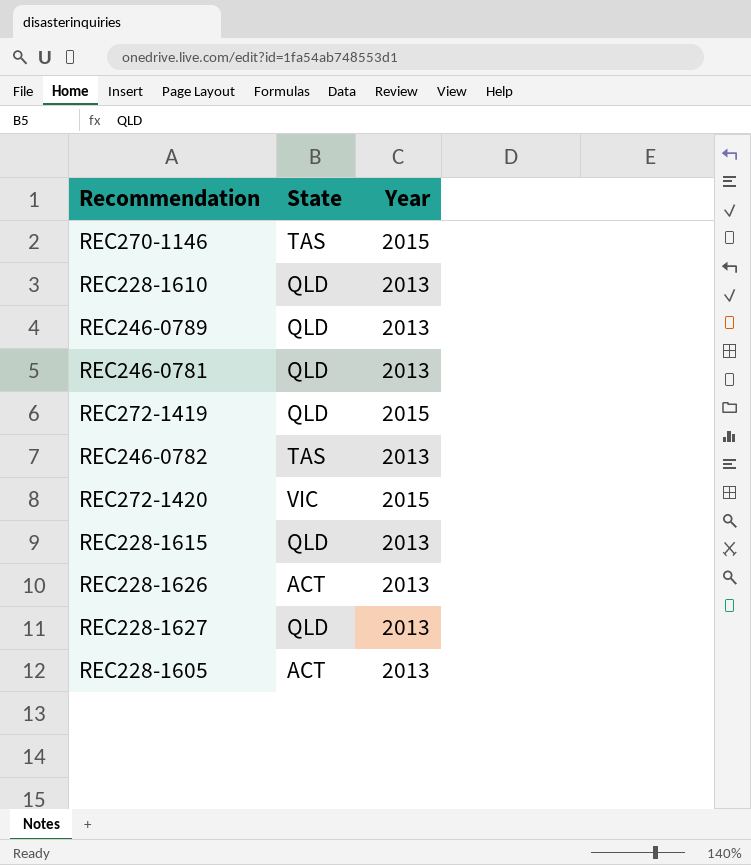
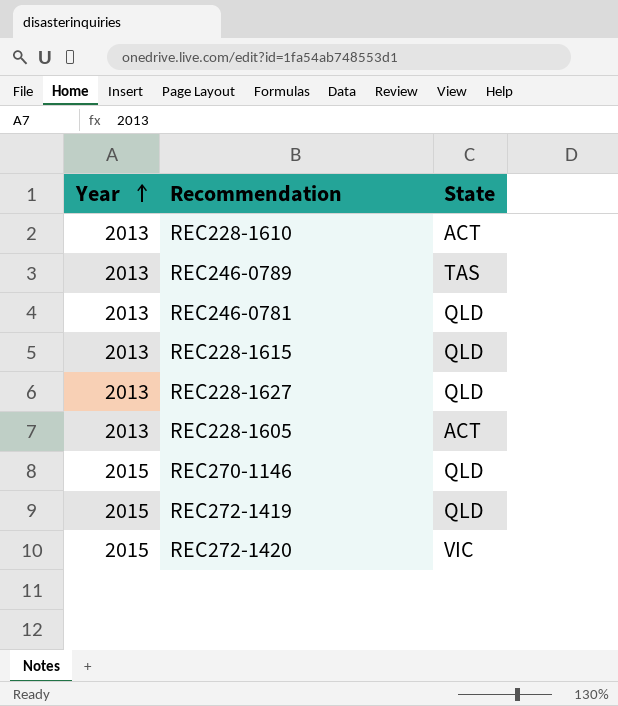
row order: none -> Year ascending
column Year | position: 3 -> 1
row REC246-0782: TAS | 2013 -> none
row REC228-1626: ACT | 2013 -> none
REC228-1610 | State: QLD -> ACT
REC246-0789 | State: QLD -> TAS
REC270-1146 | State: TAS -> QLD

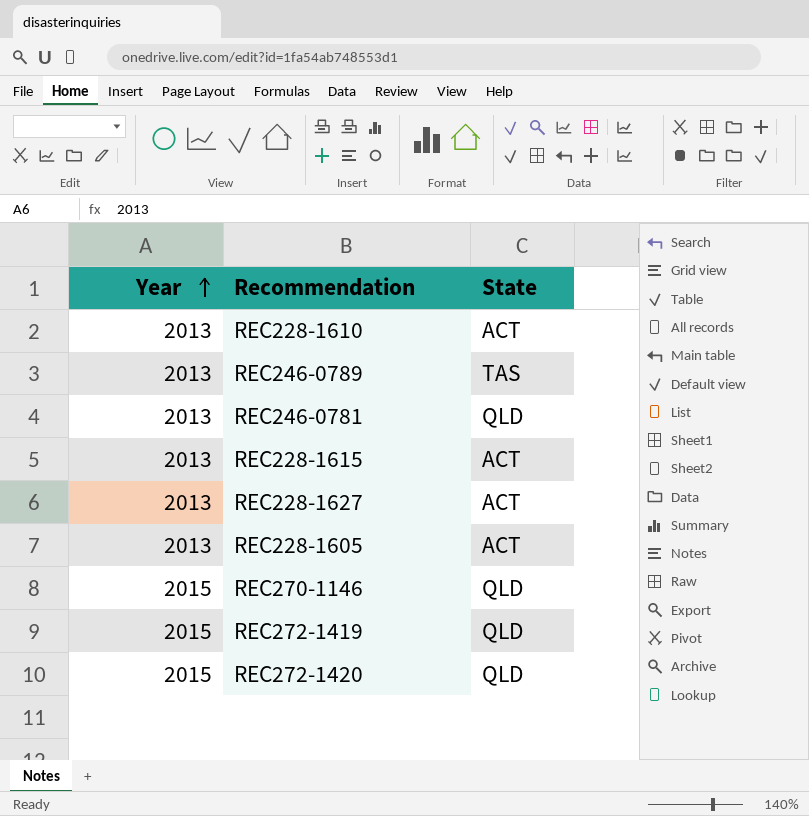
REC228-1615 | State: QLD -> ACT
REC228-1627 | State: QLD -> ACT
REC272-1420 | State: VIC -> QLD

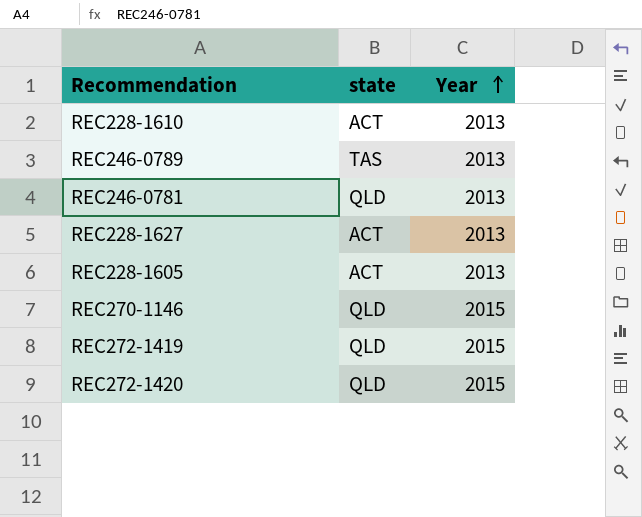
column name: State -> state
column Year | position: 1 -> 3
row REC228-1615: 2013 | ACT -> none

